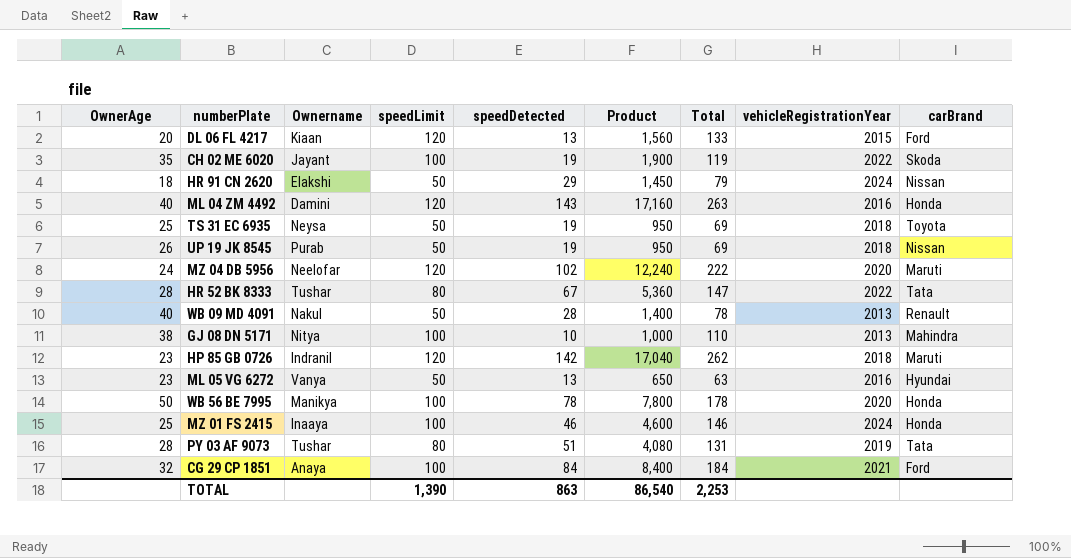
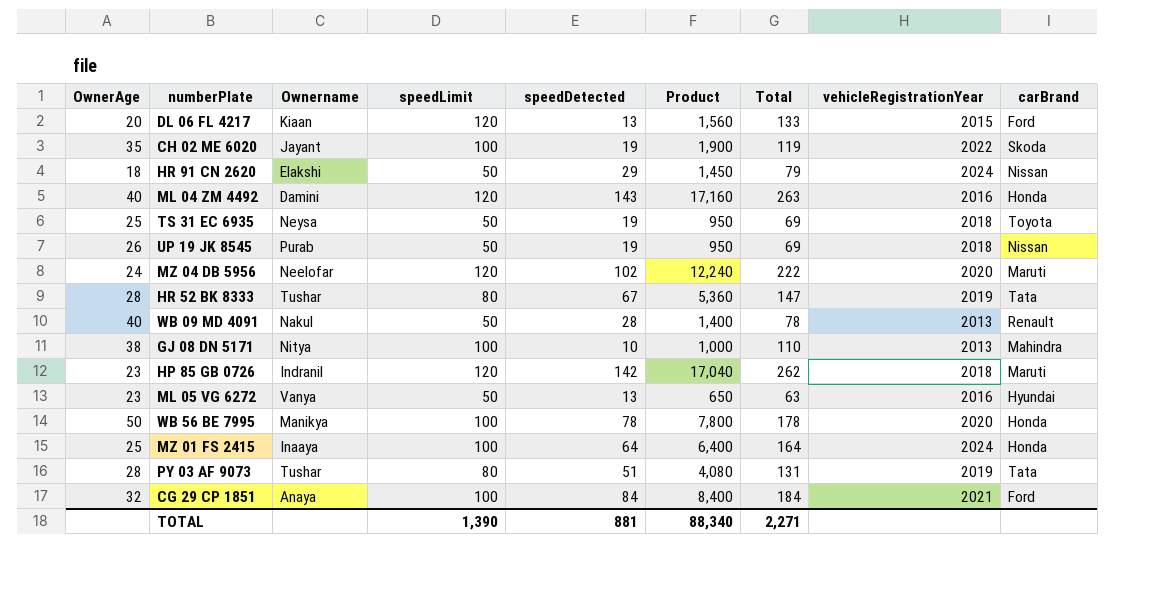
HR 52 BK 8333 | vehicleRegistrationYear: 2022 -> 2019
MZ 01 FS 2415 | speedDetected: 46 -> 64
MZ 01 FS 2415 | Product: 4,600 -> 6,400
MZ 01 FS 2415 | Total: 146 -> 164
TOTAL | speedDetected: 863 -> 881
TOTAL | Product: 86,540 -> 88,340
TOTAL | Total: 2,253 -> 2,271

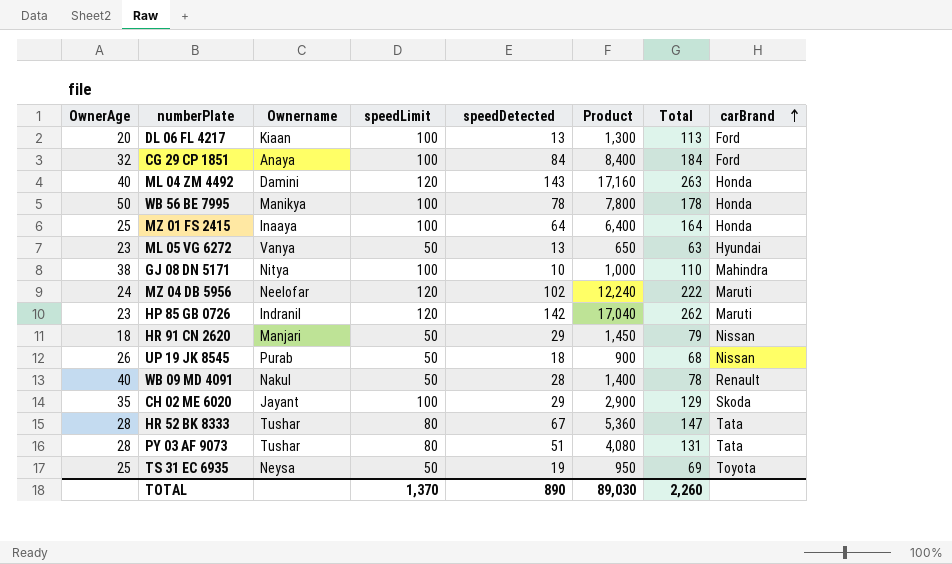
row order: none -> carBrand ascending
column vehicleRegistrationYear | position: 8 -> none
DL 06 FL 4217 | speedLimit: 120 -> 100
DL 06 FL 4217 | Product: 1,560 -> 1,300
DL 06 FL 4217 | Total: 133 -> 113
HR 91 CN 2620 | Ownername: Elakshi -> Manjari
UP 19 JK 8545 | speedDetected: 19 -> 18
UP 19 JK 8545 | Product: 950 -> 900
UP 19 JK 8545 | Total: 69 -> 68
CH 02 ME 6020 | speedDetected: 19 -> 29
CH 02 ME 6020 | Product: 1,900 -> 2,900
CH 02 ME 6020 | Total: 119 -> 129
TOTAL | speedLimit: 1,390 -> 1,370
TOTAL | speedDetected: 881 -> 890
TOTAL | Product: 88,340 -> 89,030
TOTAL | Total: 2,271 -> 2,260

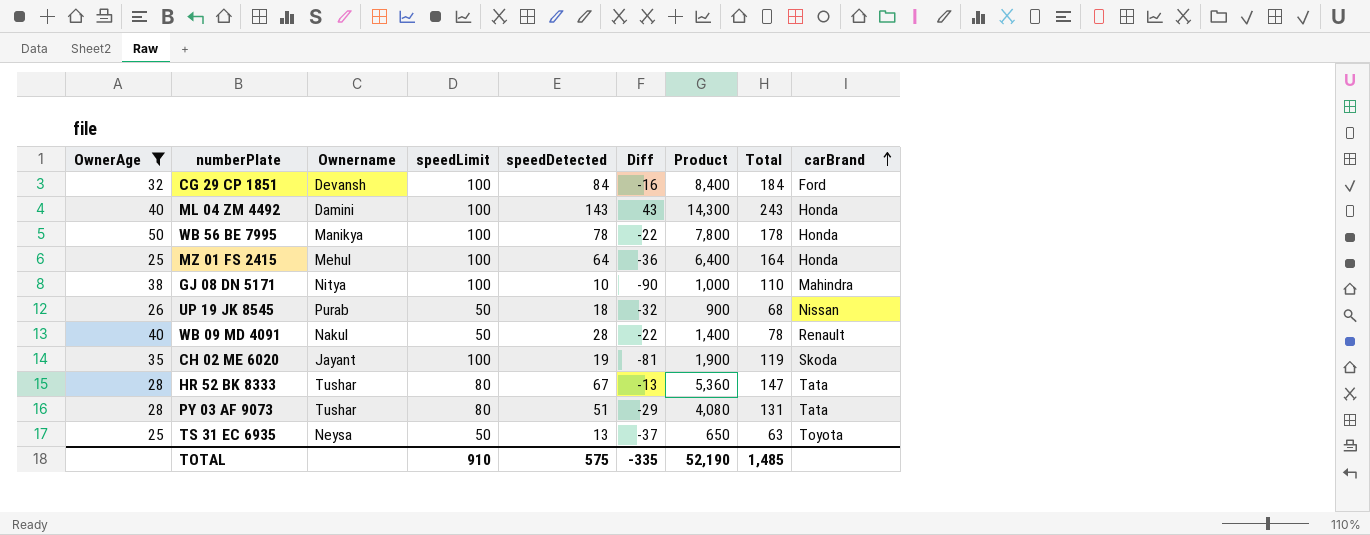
filter: none -> OwnerAge >= 25
column Diff | formula: none -> [speedDetected] - [speedLimit]
CG 29 CP 1851 | Ownername: Anaya -> Devansh
ML 04 ZM 4492 | speedLimit: 120 -> 100
ML 04 ZM 4492 | Product: 17,160 -> 14,300
ML 04 ZM 4492 | Total: 263 -> 243
MZ 01 FS 2415 | Ownername: Inaaya -> Mehul
CH 02 ME 6020 | speedDetected: 29 -> 19
CH 02 ME 6020 | Product: 2,900 -> 1,900
CH 02 ME 6020 | Total: 129 -> 119
TS 31 EC 6935 | speedDetected: 19 -> 13
TS 31 EC 6935 | Product: 950 -> 650
TS 31 EC 6935 | Total: 69 -> 63
TOTAL | speedLimit: 1,370 -> 910
TOTAL | speedDetected: 890 -> 575
TOTAL | Product: 89,030 -> 52,190
TOTAL | Total: 2,260 -> 1,485

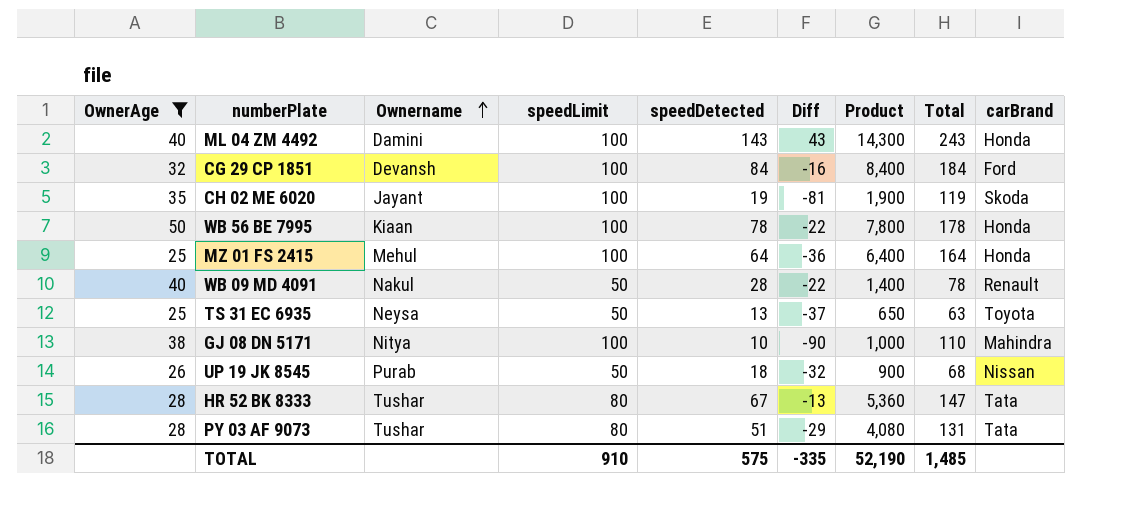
row order: carBrand ascending -> Ownername ascending
WB 56 BE 7995 | Ownername: Manikya -> Kiaan

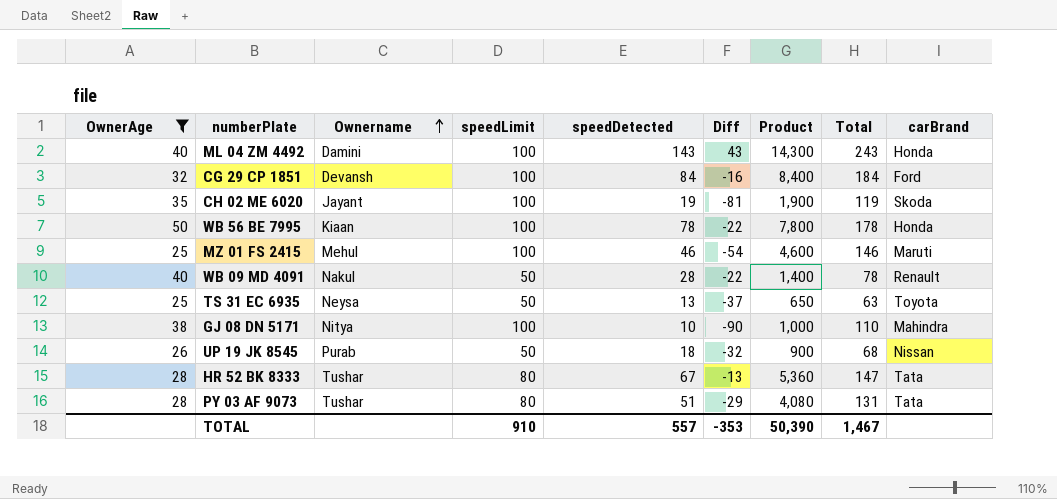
MZ 01 FS 2415 | speedDetected: 64 -> 46
MZ 01 FS 2415 | Diff: -36 -> -54
MZ 01 FS 2415 | Product: 6,400 -> 4,600
MZ 01 FS 2415 | Total: 164 -> 146
MZ 01 FS 2415 | carBrand: Honda -> Maruti
TOTAL | speedDetected: 575 -> 557
TOTAL | Diff: -335 -> -353
TOTAL | Product: 52,190 -> 50,390
TOTAL | Total: 1,485 -> 1,467

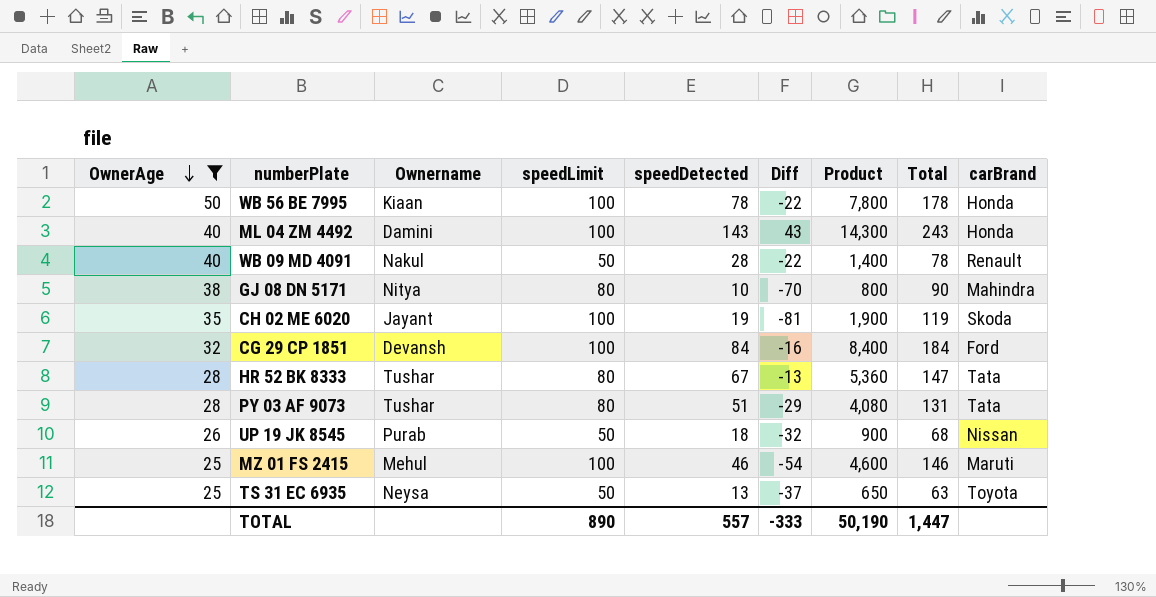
row order: Ownername ascending -> OwnerAge descending
GJ 08 DN 5171 | speedLimit: 100 -> 80
GJ 08 DN 5171 | Diff: -90 -> -70
GJ 08 DN 5171 | Product: 1,000 -> 800
GJ 08 DN 5171 | Total: 110 -> 90
TOTAL | speedLimit: 910 -> 890
TOTAL | Diff: -353 -> -333
TOTAL | Product: 50,390 -> 50,190
TOTAL | Total: 1,467 -> 1,447

